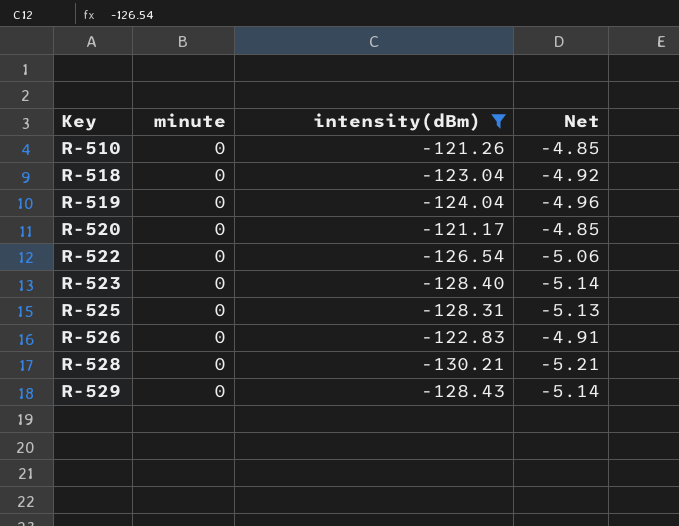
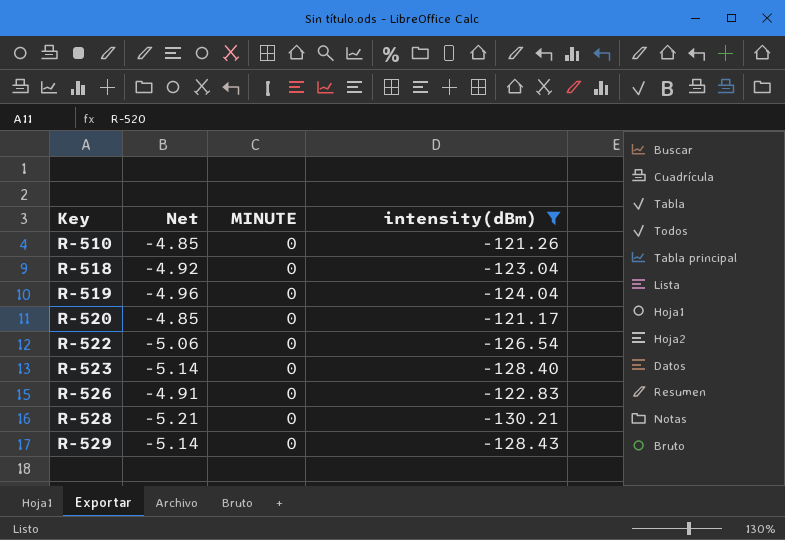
column Net | position: 4 -> 2
column name: minute -> MINUTE
row R-525: 0 | -128.31 | -5.13 -> none

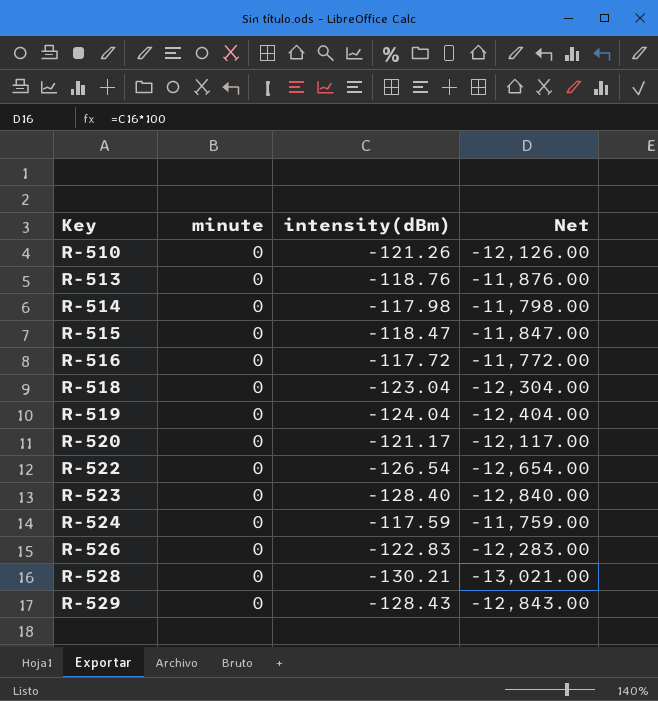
filter: intensity(dBm) <= -121.17 -> none
column name: MINUTE -> minute
column Net | formula: [intensity(dBm)] * 0.04 -> [intensity(dBm)] * 100
column Net | position: 2 -> 4

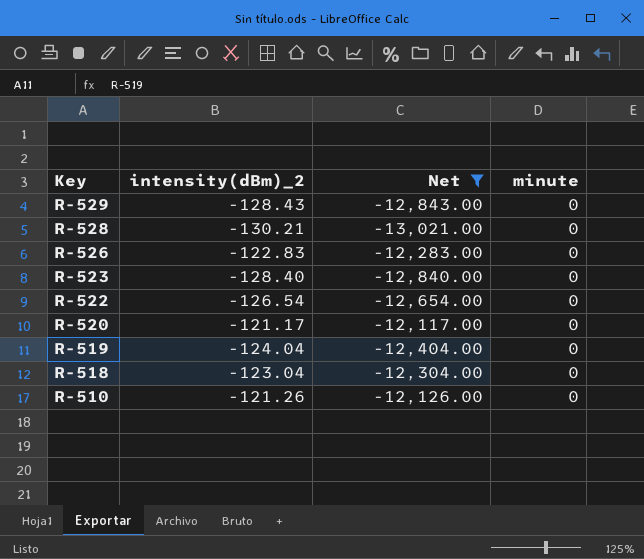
filter: none -> Net <= -12,117.00
row order: Key ascending -> Key descending
column name: intensity(dBm) -> intensity(dBm)_2
column minute | position: 2 -> 4

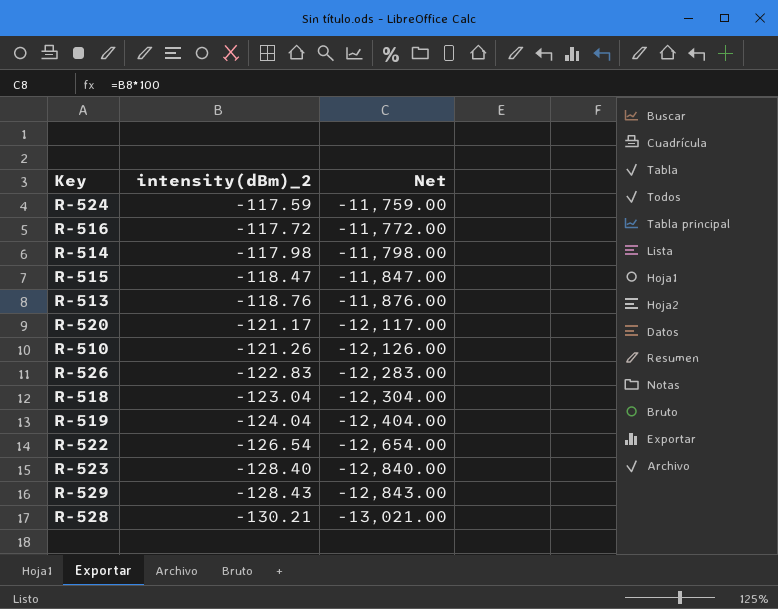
filter: Net <= -12,117.00 -> none
row order: Key descending -> intensity(dBm)_2 descending
column minute | position: 4 -> none

